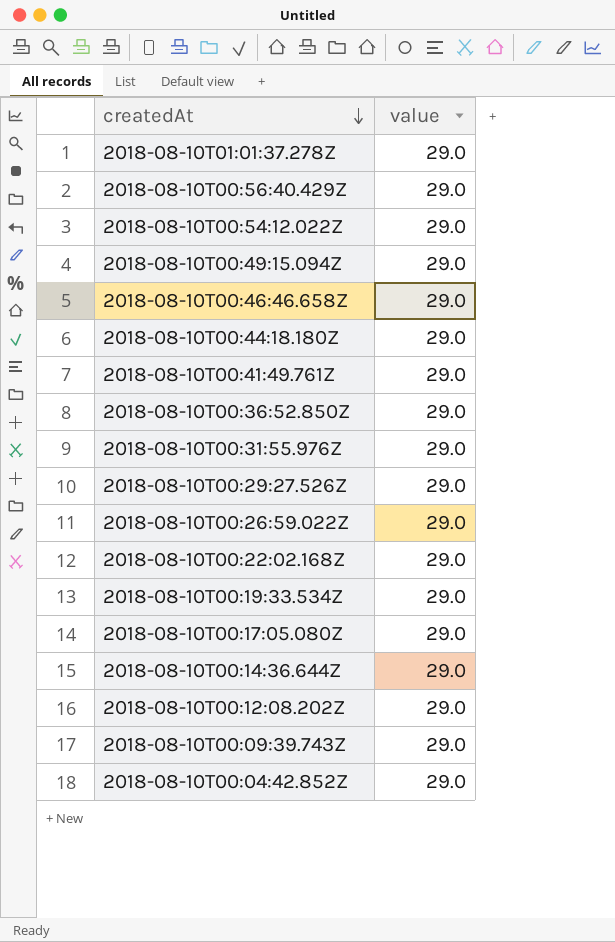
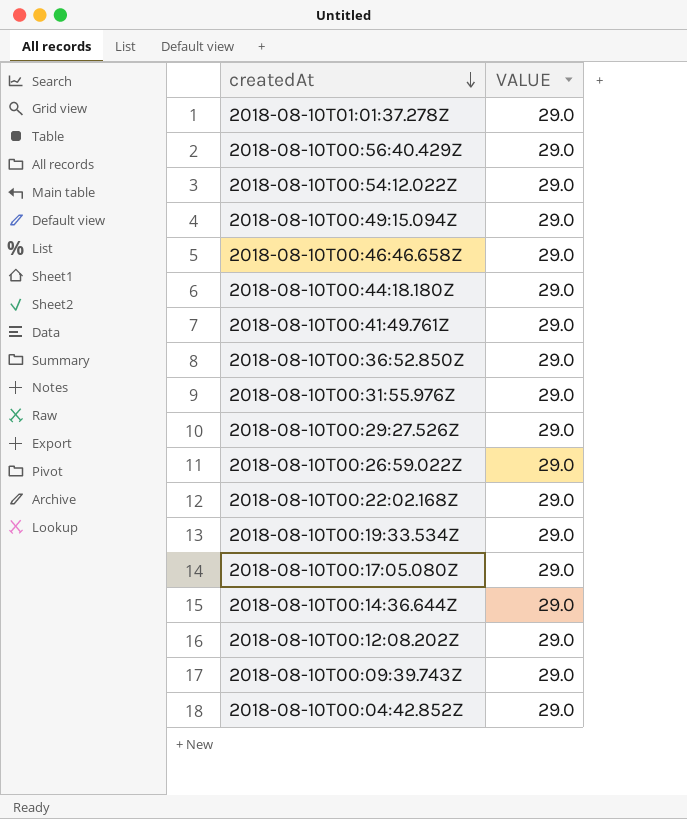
column name: value -> VALUE

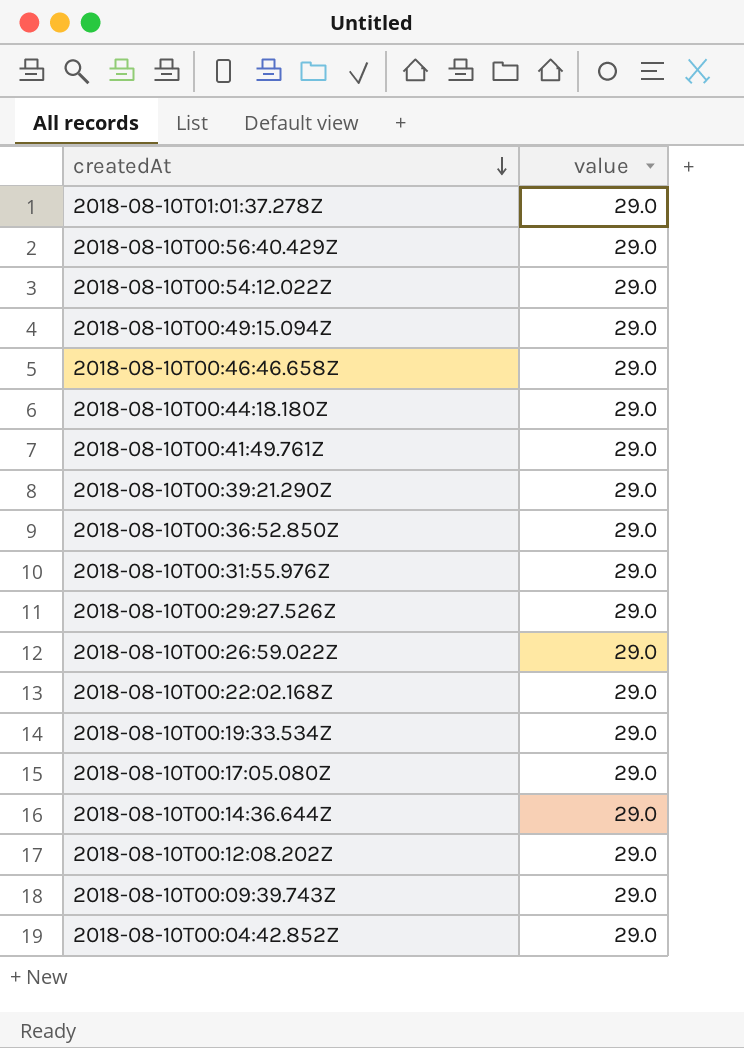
column name: VALUE -> value
row 2018-08-10T00:39:21.290Z: none -> 29.0

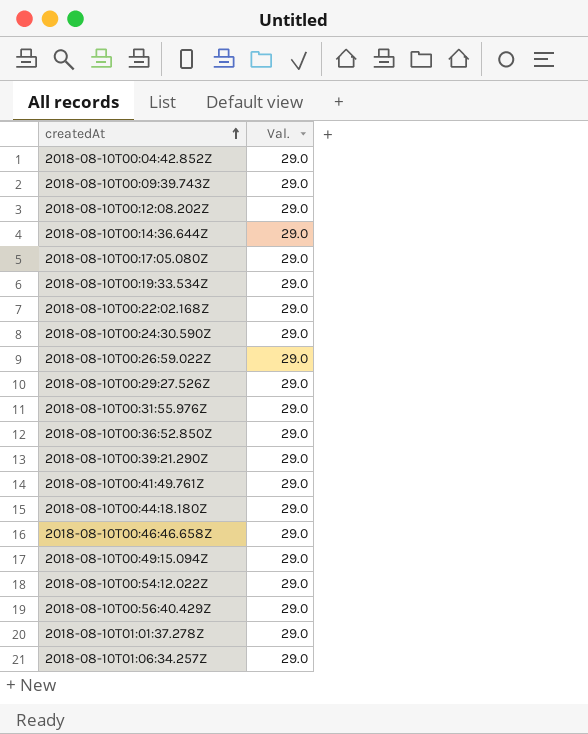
row order: createdAt descending -> createdAt ascending
column name: value -> Val.
row 2018-08-10T00:24:30.590Z: none -> 29.0
row 2018-08-10T01:06:34.257Z: none -> 29.0

